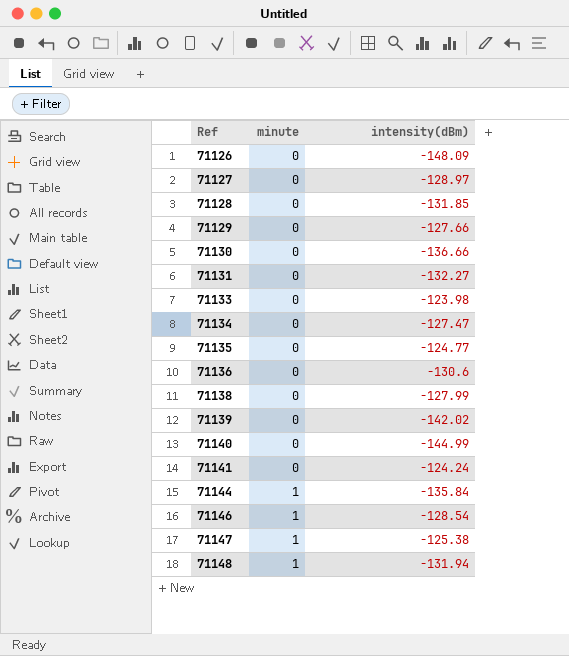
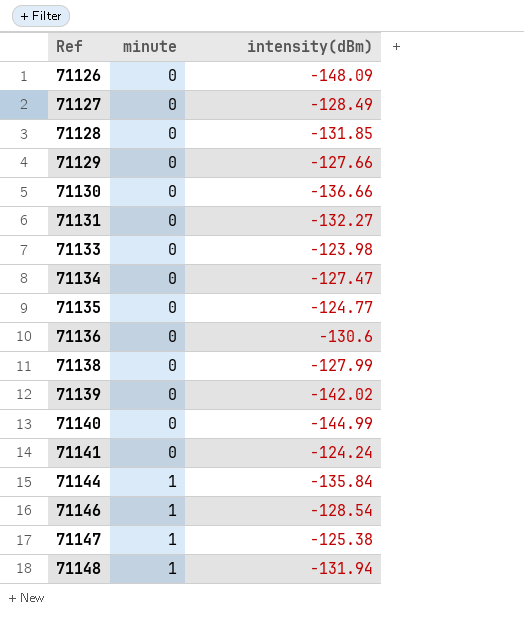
71127 | intensity(dBm): -128.97 -> -128.49

